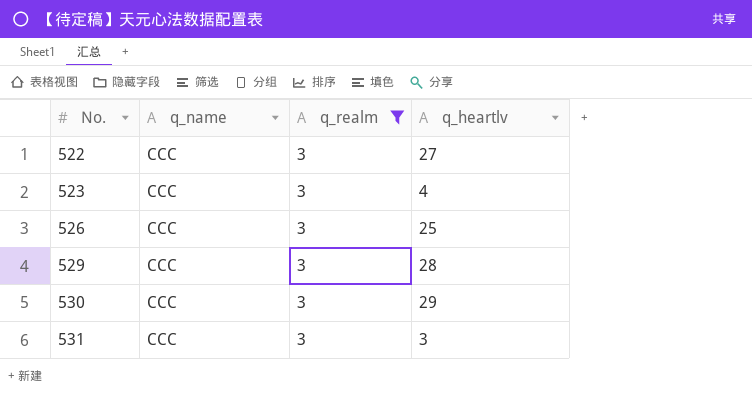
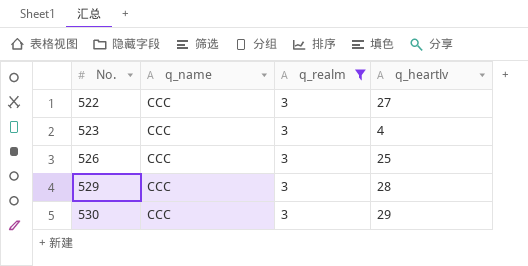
row 531: CCC | 3 | 3 -> none

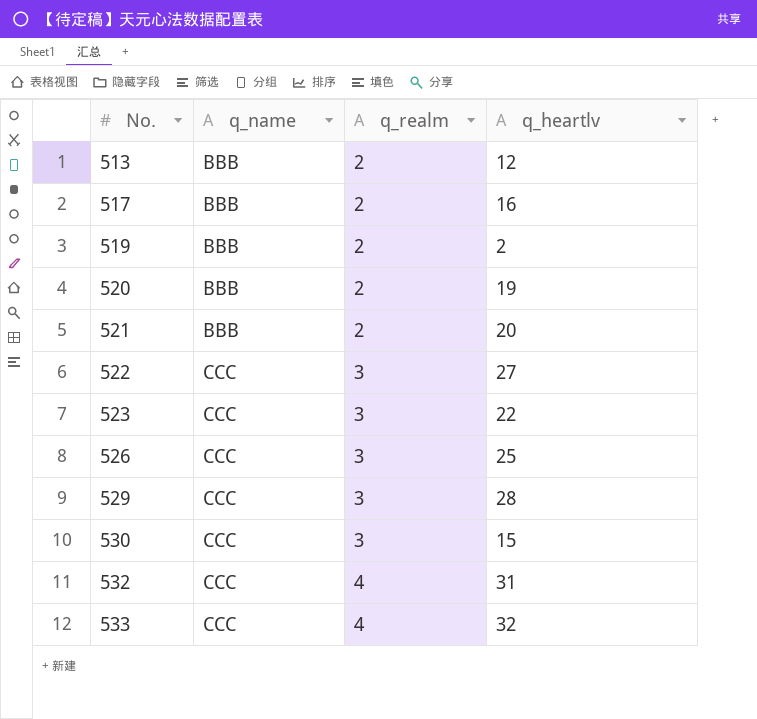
filter: q_realm = 3 -> none
523 | q_heartlv: 4 -> 22
530 | q_heartlv: 29 -> 15

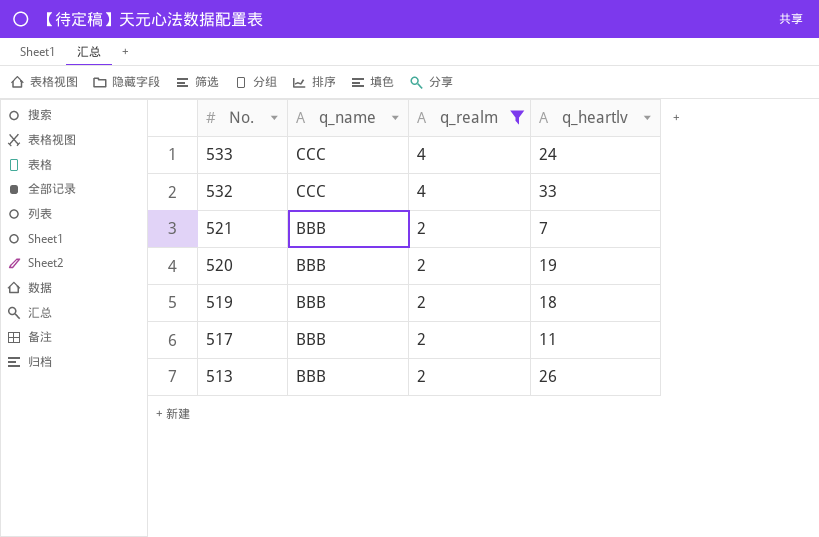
filter: none -> q_realm != 3
row order: No. ascending -> No. descending
533 | q_heartlv: 32 -> 24
532 | q_heartlv: 31 -> 33
521 | q_heartlv: 20 -> 7
519 | q_heartlv: 2 -> 18
517 | q_heartlv: 16 -> 11
513 | q_heartlv: 12 -> 26

